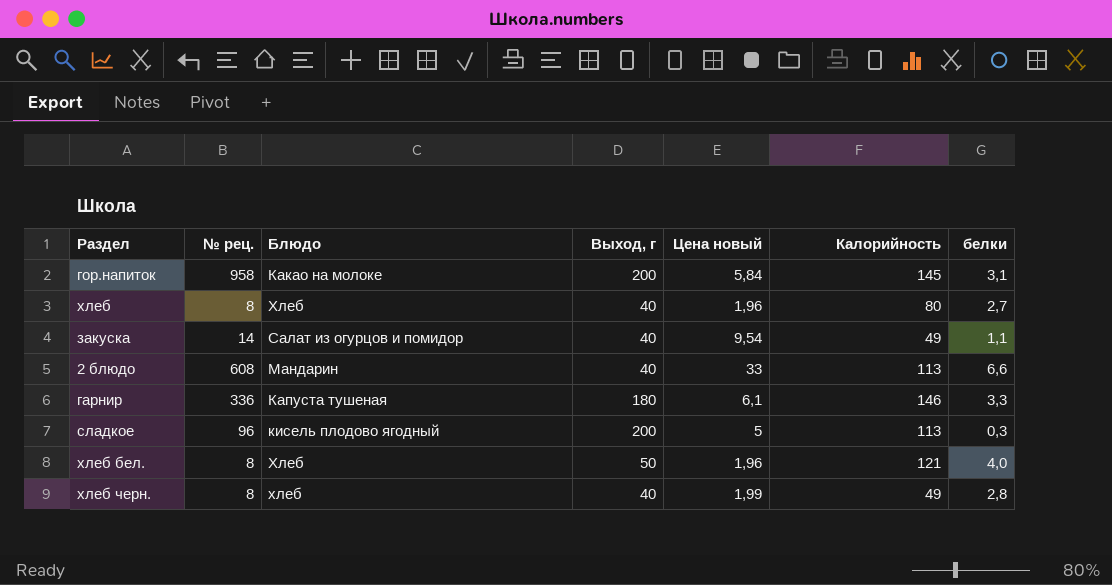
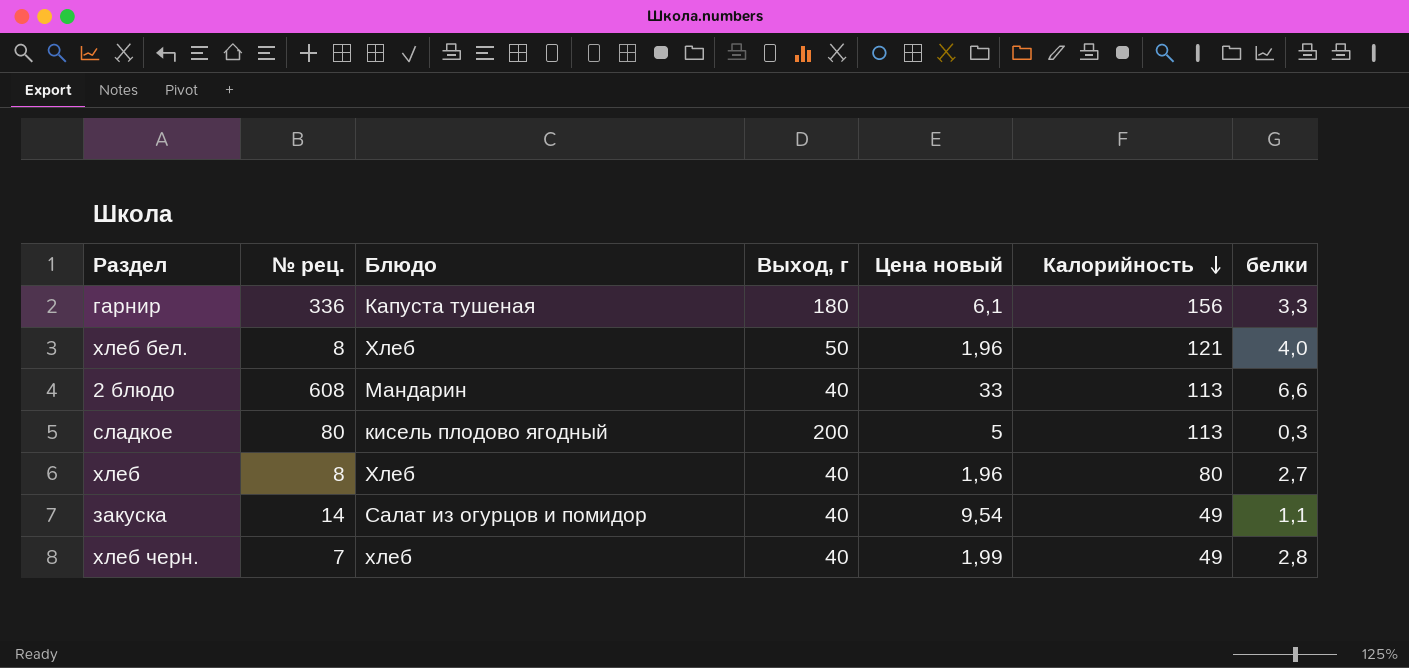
row order: none -> Калорийность descending
row гор.напиток: 958 | Какао на молоке | 200 | 5,84 | 145 | 3,1 -> none
гарнир | Калорийность: 146 -> 156
сладкое | № рец.: 96 -> 80
хлеб черн. | № рец.: 8 -> 7

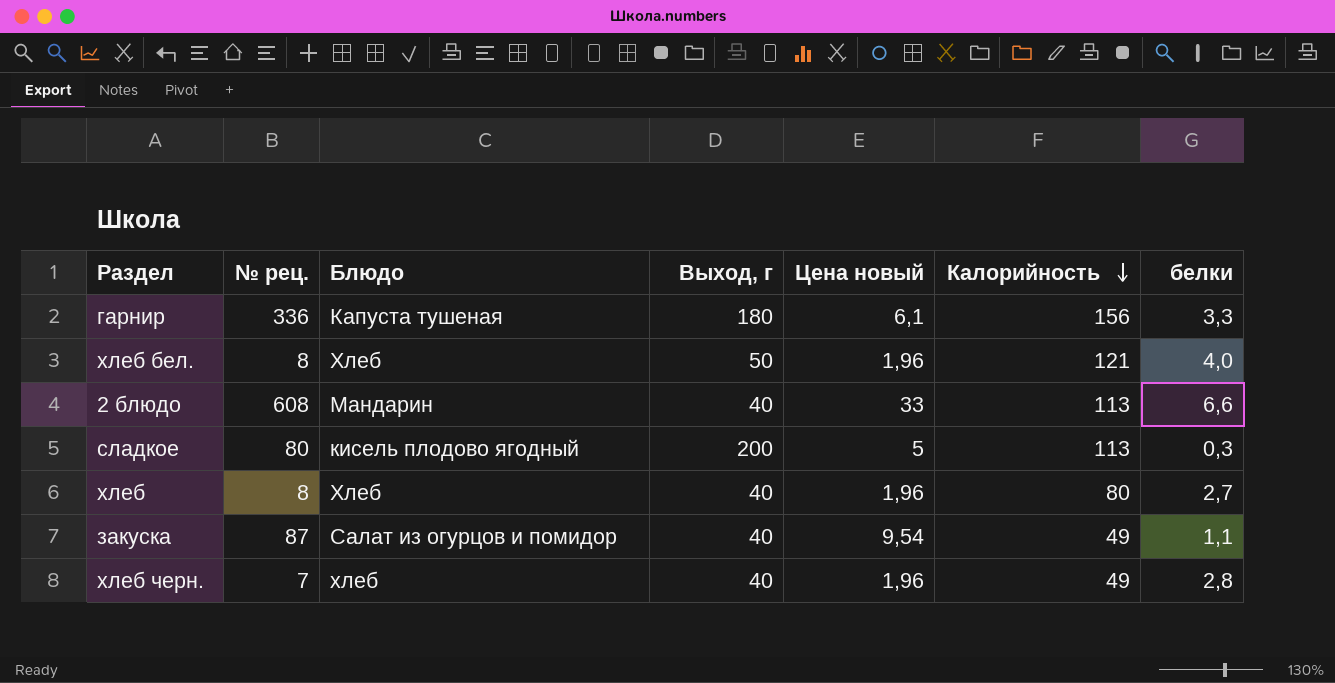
закуска | № рец.: 14 -> 87
хлеб черн. | Цена новый: 1,99 -> 1,96

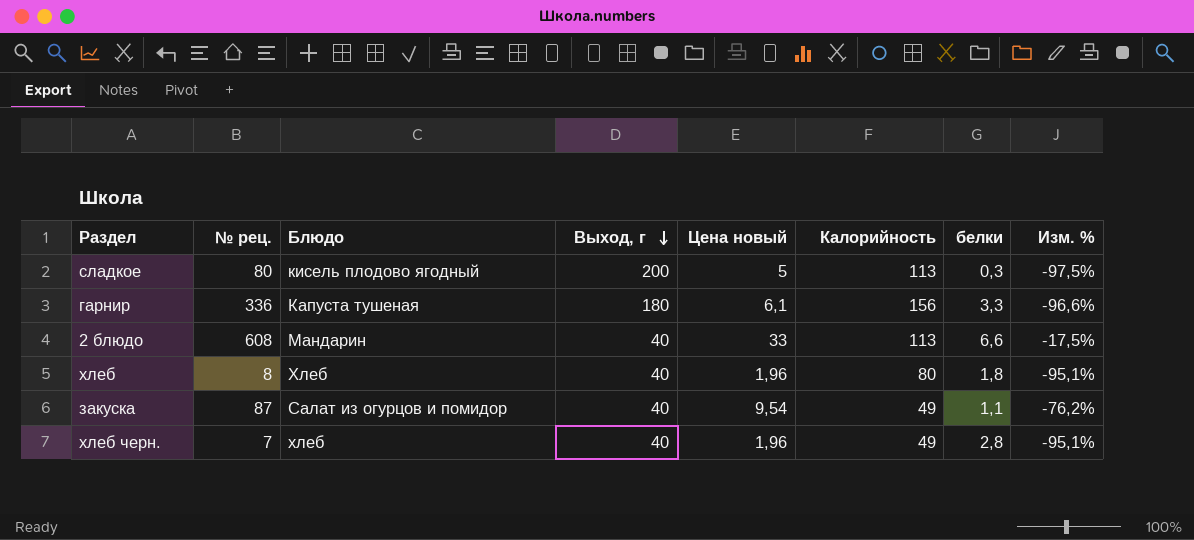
row order: Калорийность descending -> Выход, г descending
column Изм. % | formula: none -> ([Цена новый] - [Выход, г]) / [Выход, г]
row хлеб бел.: 8 | Хлеб | 50 | 1,96 | 121 | 4,0 -> none
хлеб | белки: 2,7 -> 1,8

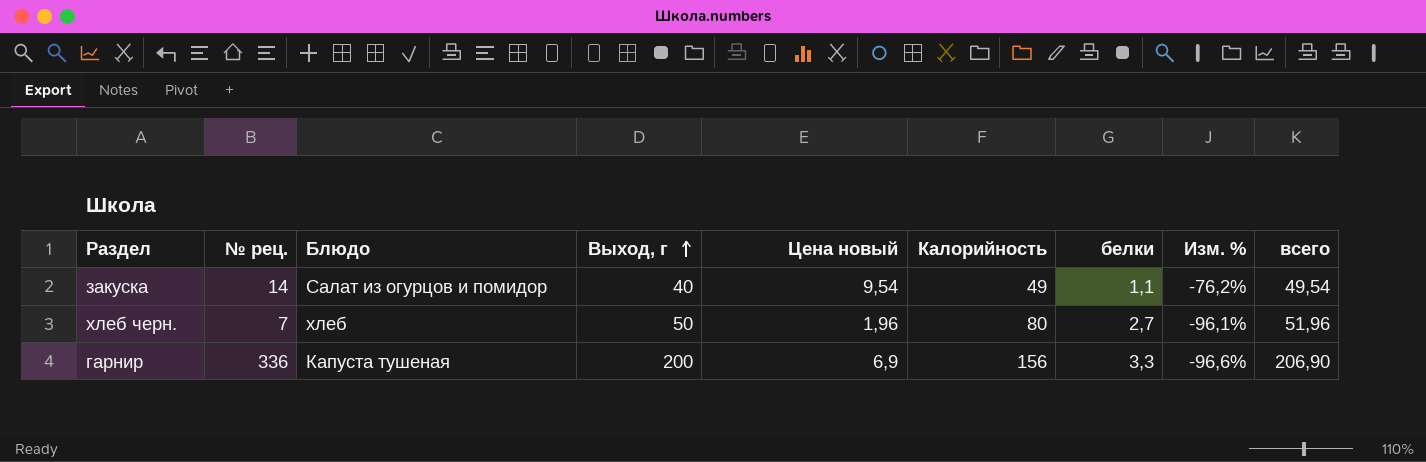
row order: Выход, г descending -> Выход, г ascending
column всего | formula: none -> [Выход, г] + [Цена новый]
row сладкое: 80 | кисель плодово ягодный | 200 | 5 | 113 | 0,3 | -97,5% -> none
row 2 блюдо: 608 | Мандарин | 40 | 33 | 113 | 6,6 | -17,5% -> none
row хлеб: 8 | Хлеб | 40 | 1,96 | 80 | 1,8 | -95,1% -> none
закуска | № рец.: 87 -> 14
хлеб черн. | Выход, г: 40 -> 50
хлеб черн. | Калорийность: 49 -> 80
хлеб черн. | белки: 2,8 -> 2,7
хлеб черн. | Изм. %: -95,1% -> -96,1%
гарнир | Выход, г: 180 -> 200
гарнир | Цена новый: 6,1 -> 6,9

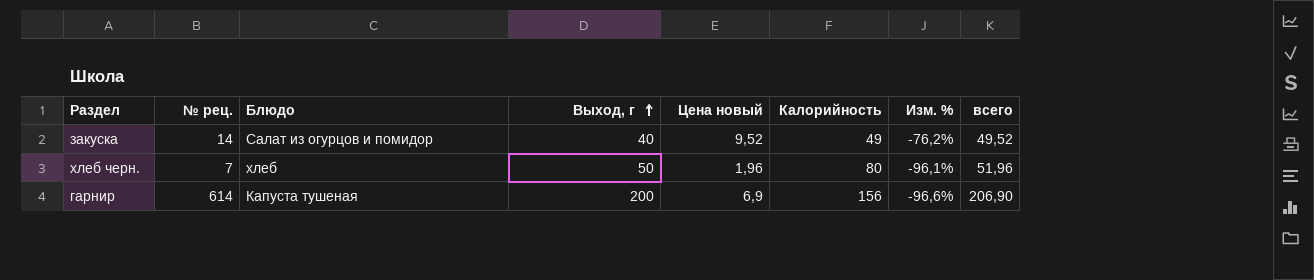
column белки | position: 7 -> none
закуска | Цена новый: 9,54 -> 9,52
закуска | всего: 49,54 -> 49,52
гарнир | № рец.: 336 -> 614

